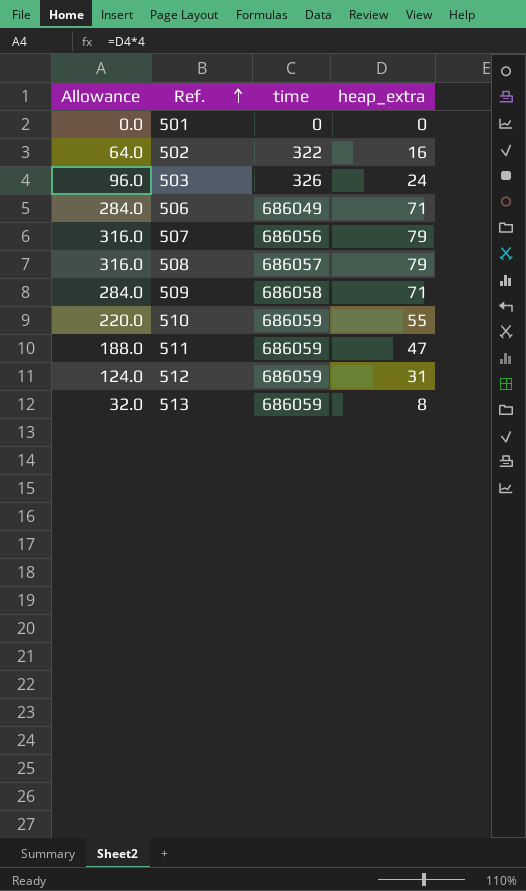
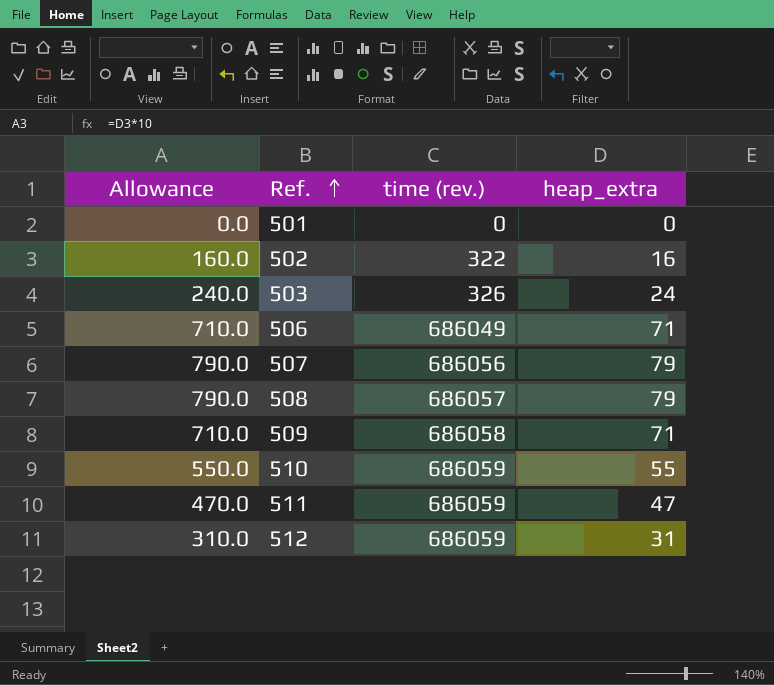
column Allowance | formula: [heap_extra] * 4 -> [heap_extra] * 10
column name: time -> time (rev.)
row 513: 32.0 | 686059 | 8 -> none

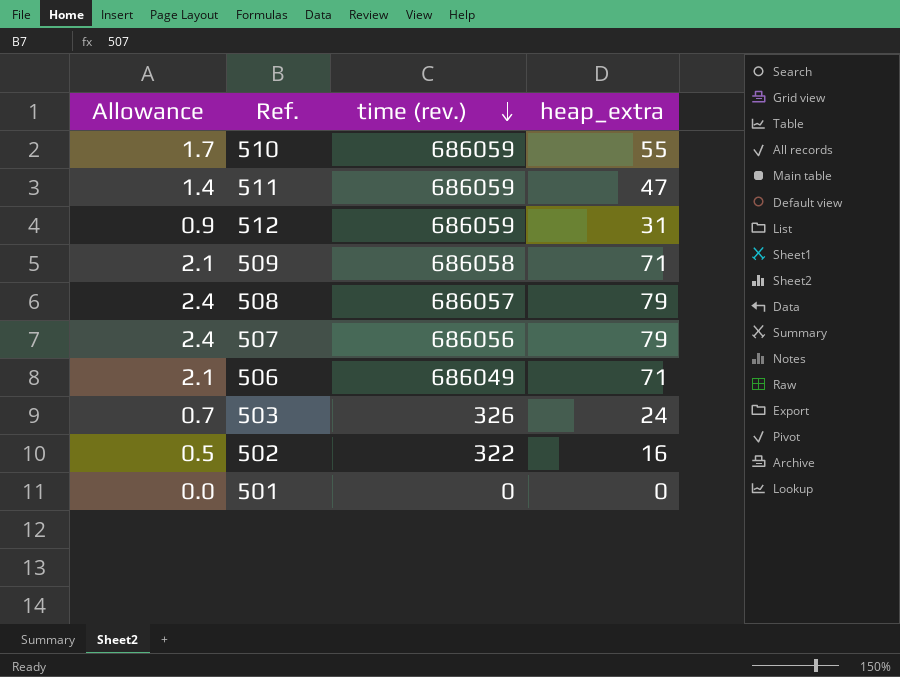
row order: Ref. ascending -> time (rev.) descending
column Allowance | formula: [heap_extra] * 10 -> [heap_extra] * 0.03

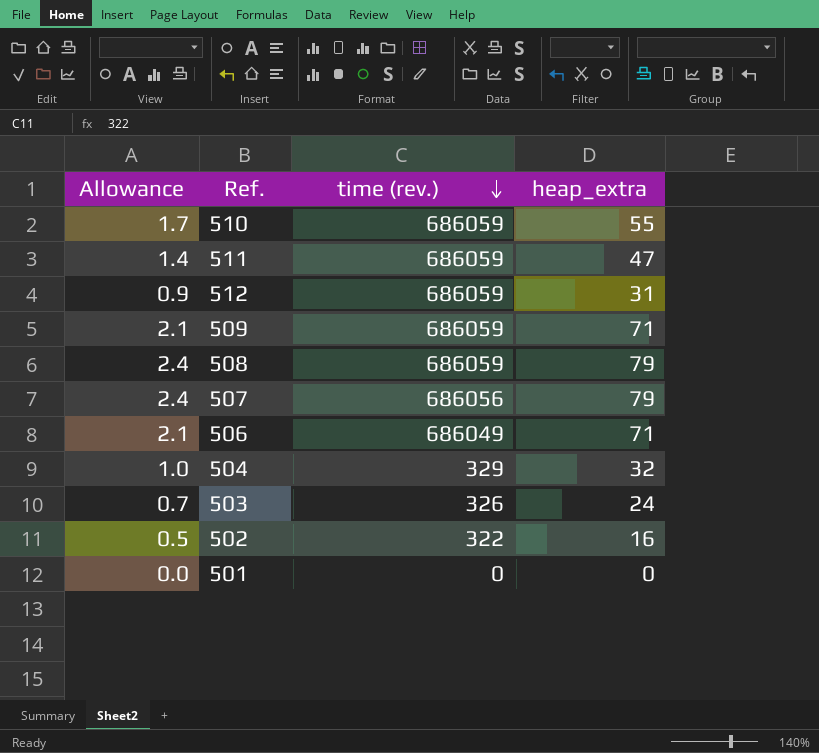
509 | time (rev.): 686058 -> 686059
508 | time (rev.): 686057 -> 686059
row 504: none -> 1.0 | 329 | 32

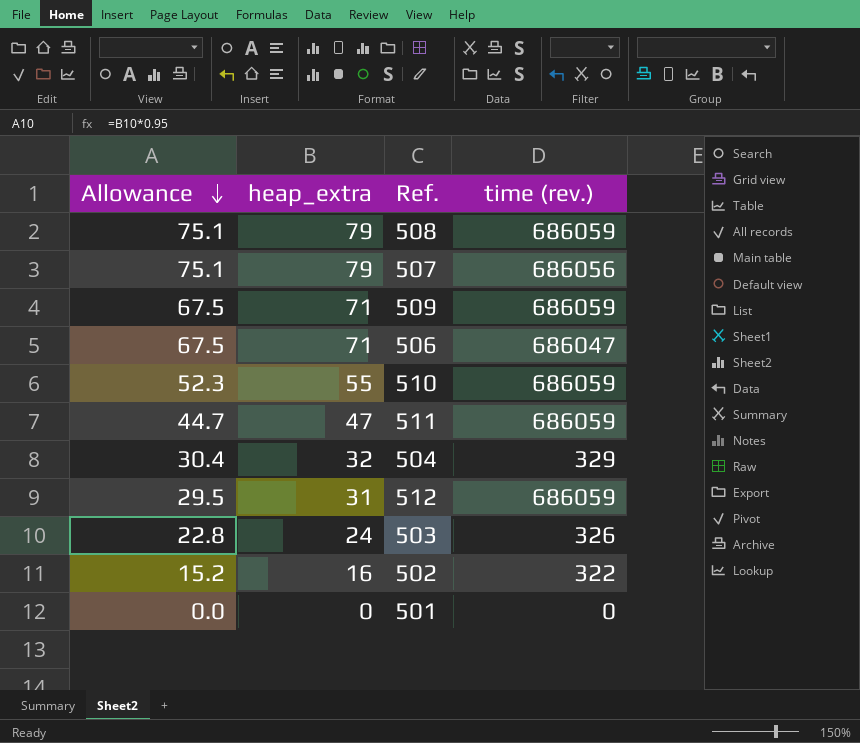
row order: time (rev.) descending -> Allowance descending
column Allowance | formula: [heap_extra] * 0.03 -> [heap_extra] * 0.95
column heap_extra | position: 4 -> 2
506 | time (rev.): 686049 -> 686047

